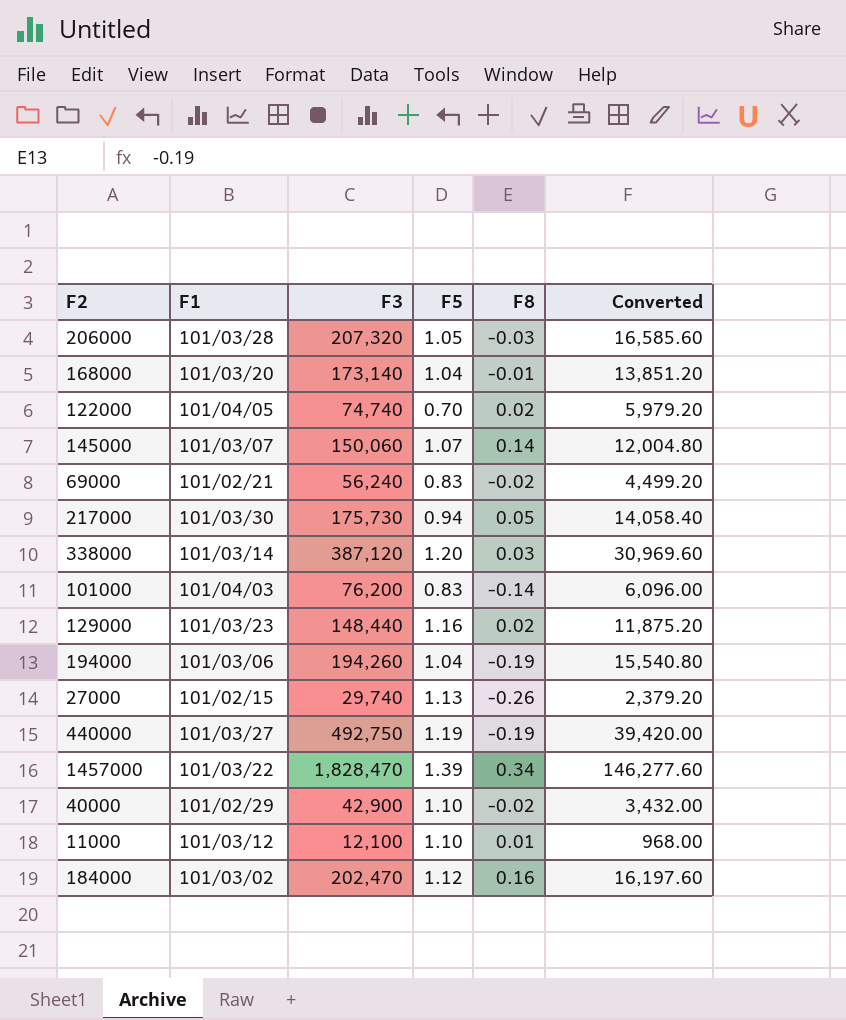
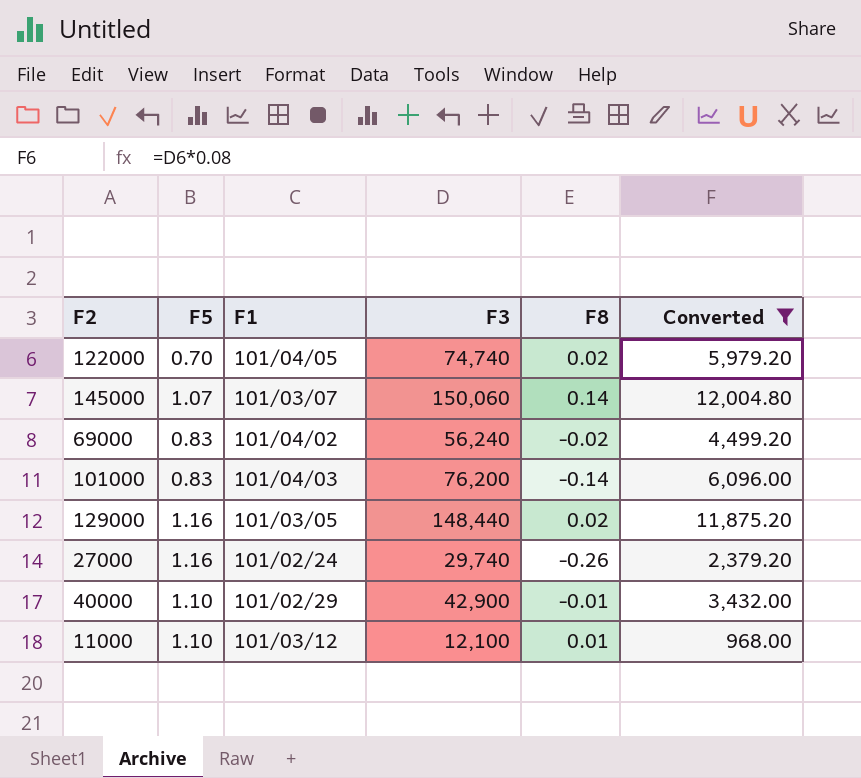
filter: none -> Converted <= 12,004.80
column F5 | position: 4 -> 2
69000 | F1: 101/02/21 -> 101/04/02
129000 | F1: 101/03/23 -> 101/03/05
27000 | F5: 1.13 -> 1.16
27000 | F1: 101/02/15 -> 101/02/24
40000 | F8: -0.02 -> -0.01

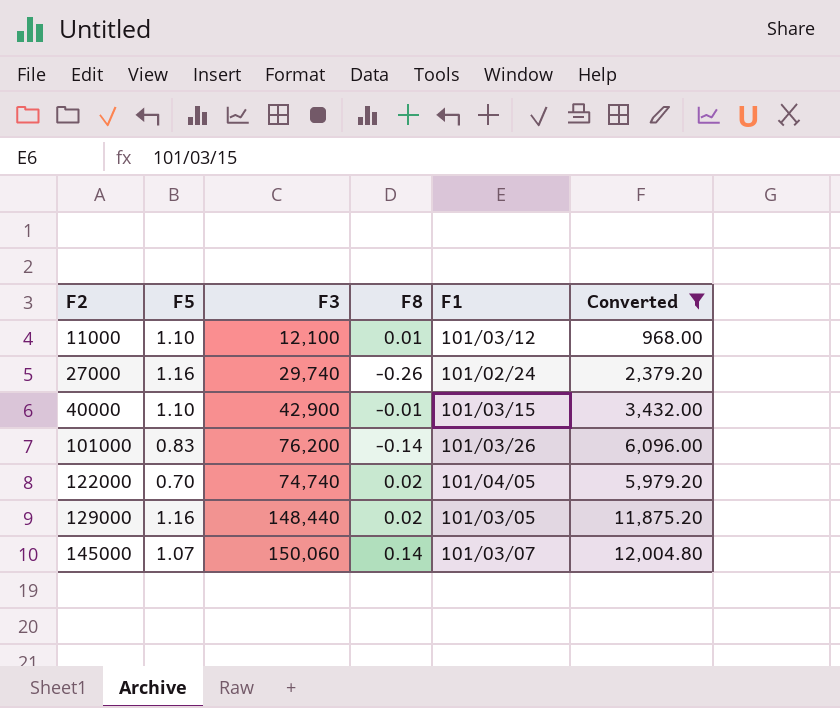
row order: none -> F2 ascending
column F1 | position: 3 -> 5
row 69000: 0.83 | 101/04/02 | 56,240 | -0.02 | 4,499.20 -> none
40000 | F1: 101/02/29 -> 101/03/15
101000 | F1: 101/04/03 -> 101/03/26

